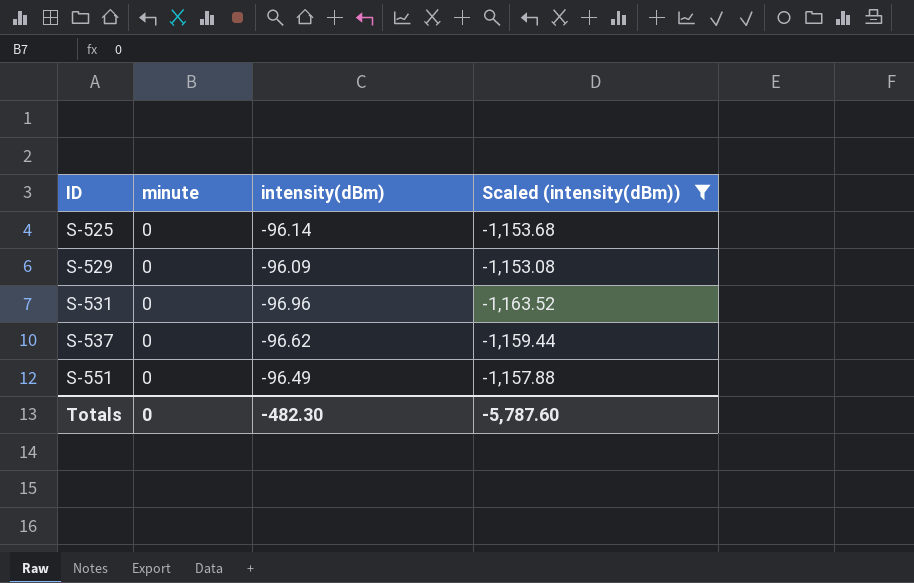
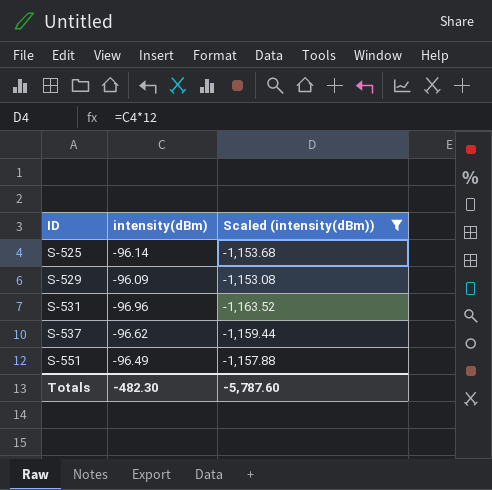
column minute | position: 2 -> none

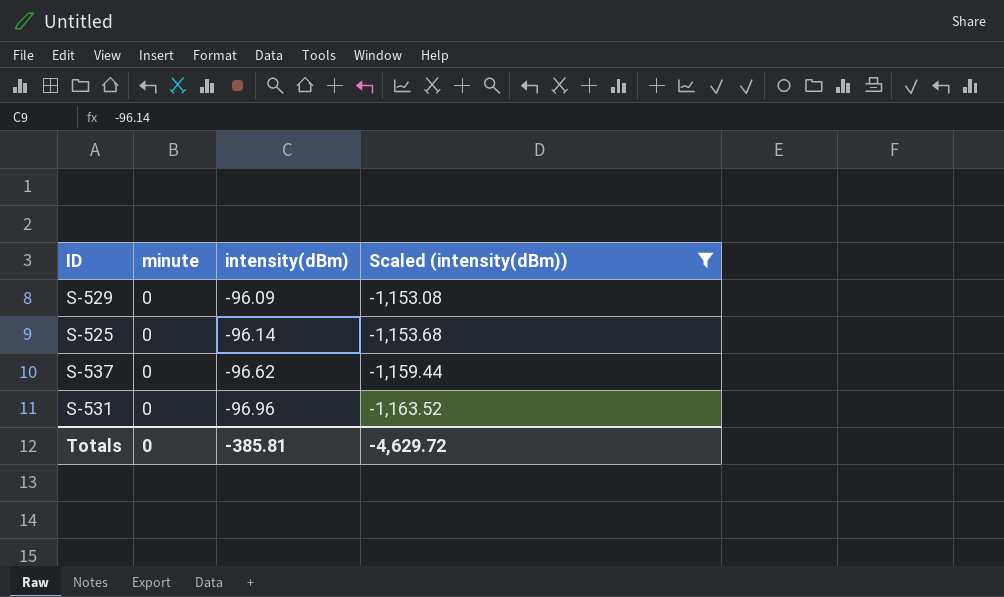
row order: ID ascending -> intensity(dBm) descending
column minute | position: none -> 2
row S-551: -96.49 | -1,157.88 -> none
Totals | intensity(dBm): -482.30 -> -385.81
Totals | Scaled (intensity(dBm)): -5,787.60 -> -4,629.72

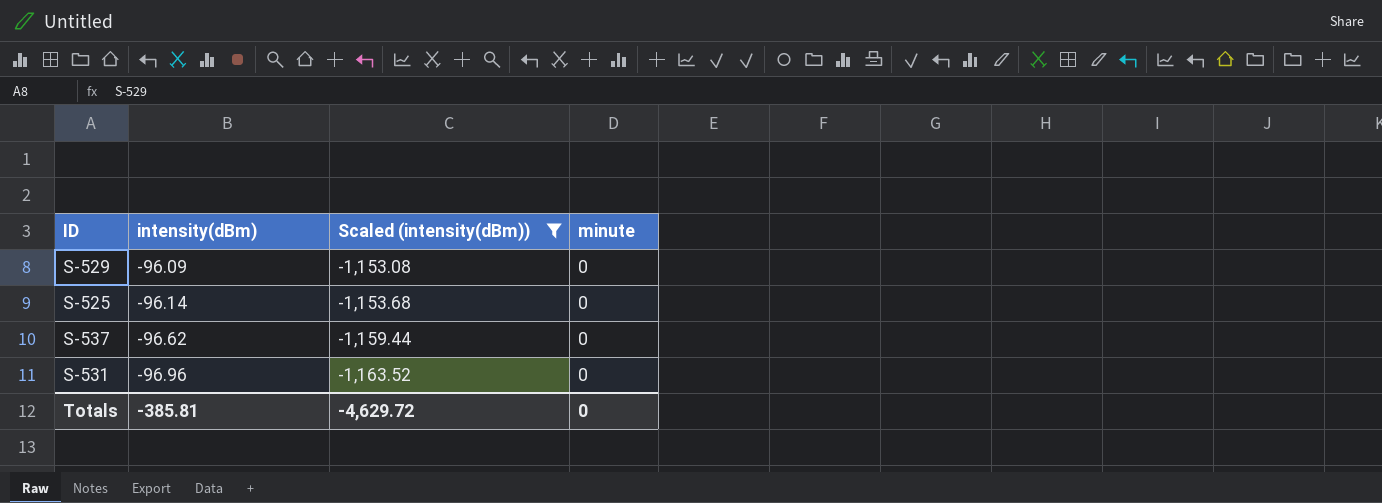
column minute | position: 2 -> 4

